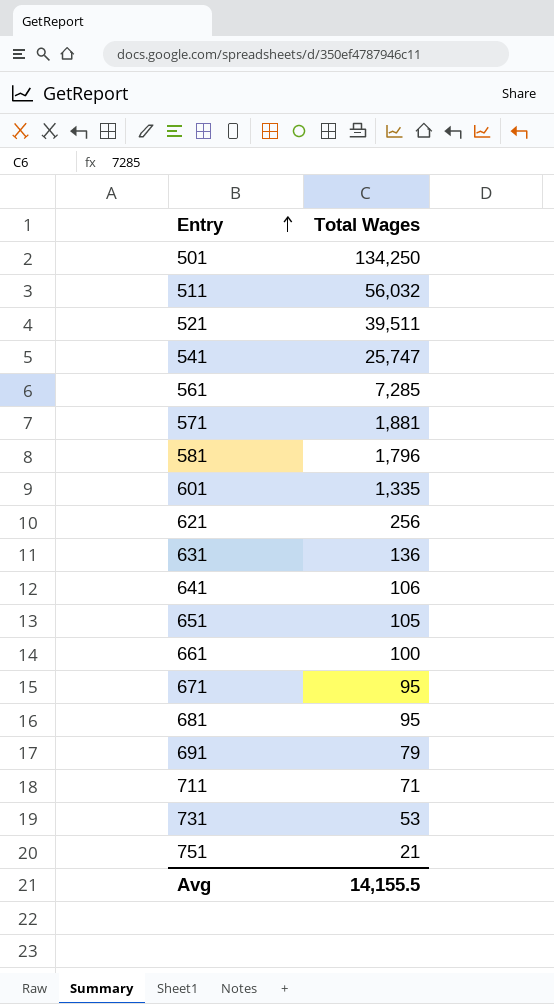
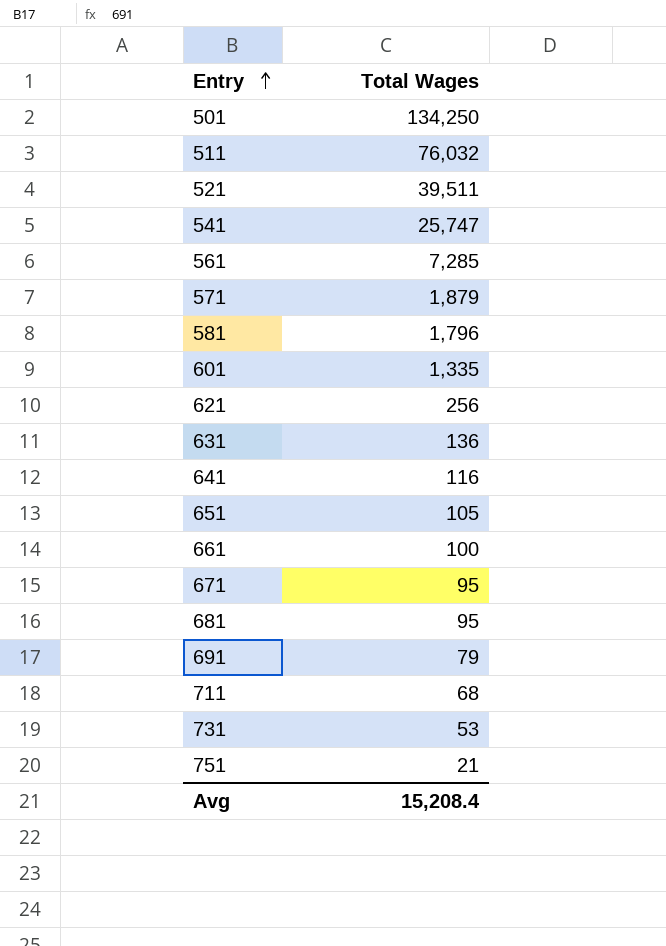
511 | Total Wages: 56,032 -> 76,032
571 | Total Wages: 1,881 -> 1,879
641 | Total Wages: 106 -> 116
711 | Total Wages: 71 -> 68
Avg | Total Wages: 14,155.5 -> 15,208.4

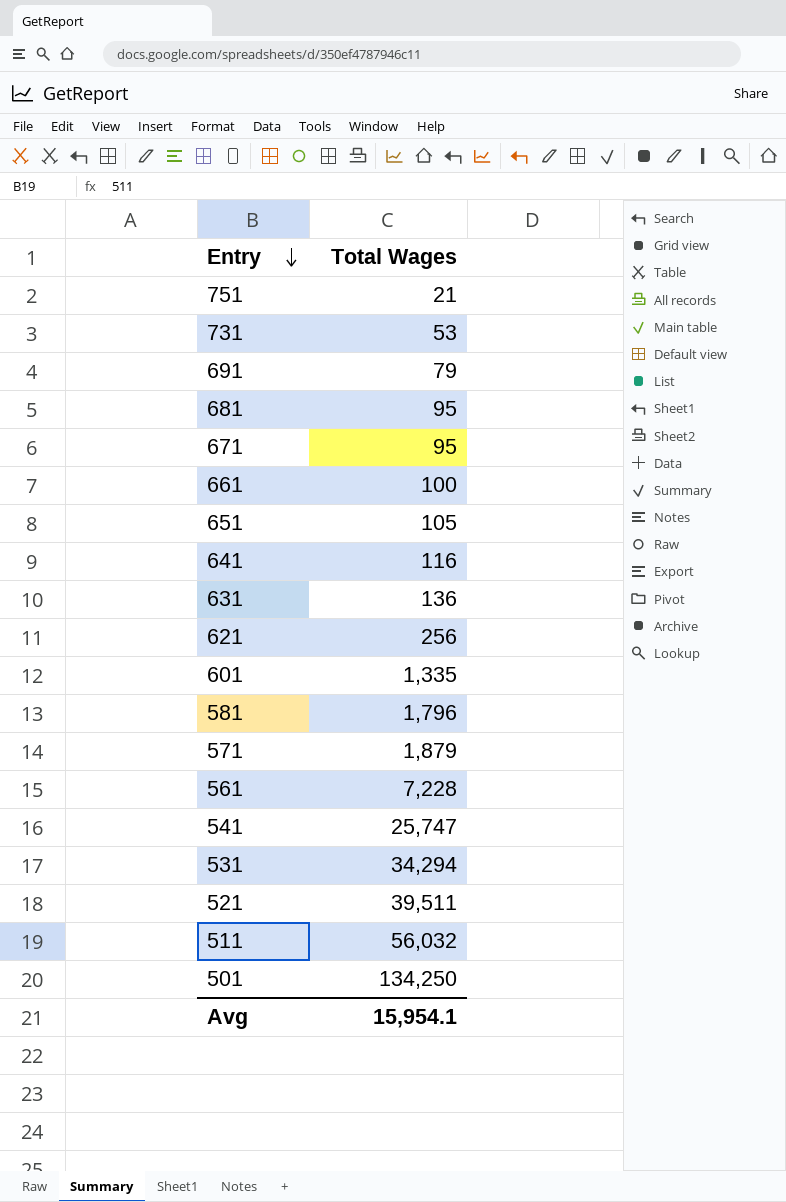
row order: Entry ascending -> Entry descending
row 711: 68 -> none
561 | Total Wages: 7,285 -> 7,228
row 531: none -> 34,294
511 | Total Wages: 76,032 -> 56,032
Avg | Total Wages: 15,208.4 -> 15,954.1

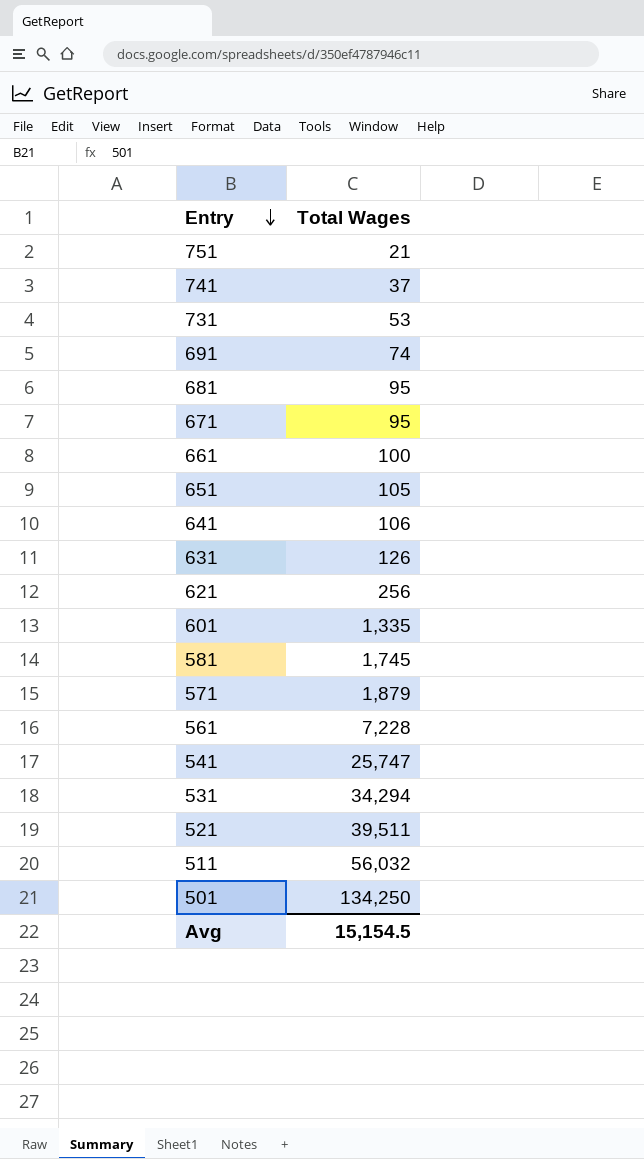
row 741: none -> 37
691 | Total Wages: 79 -> 74
641 | Total Wages: 116 -> 106
631 | Total Wages: 136 -> 126
581 | Total Wages: 1,796 -> 1,745
Avg | Total Wages: 15,954.1 -> 15,154.5

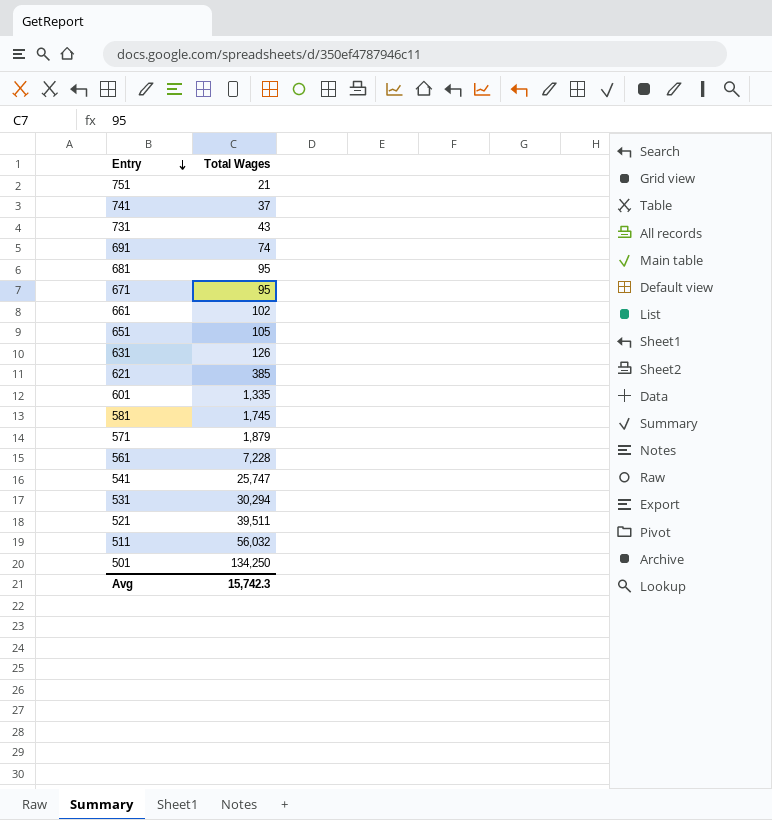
row 641: 106 -> none
731 | Total Wages: 53 -> 43
661 | Total Wages: 100 -> 102
621 | Total Wages: 256 -> 385
531 | Total Wages: 34,294 -> 30,294
Avg | Total Wages: 15,154.5 -> 15,742.3

